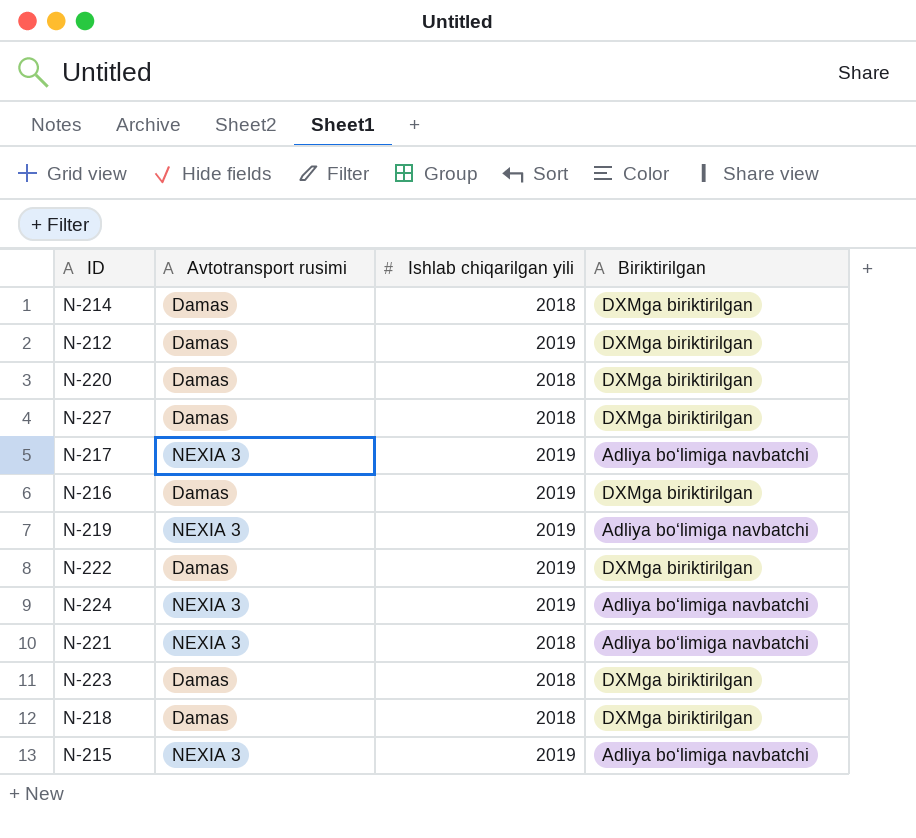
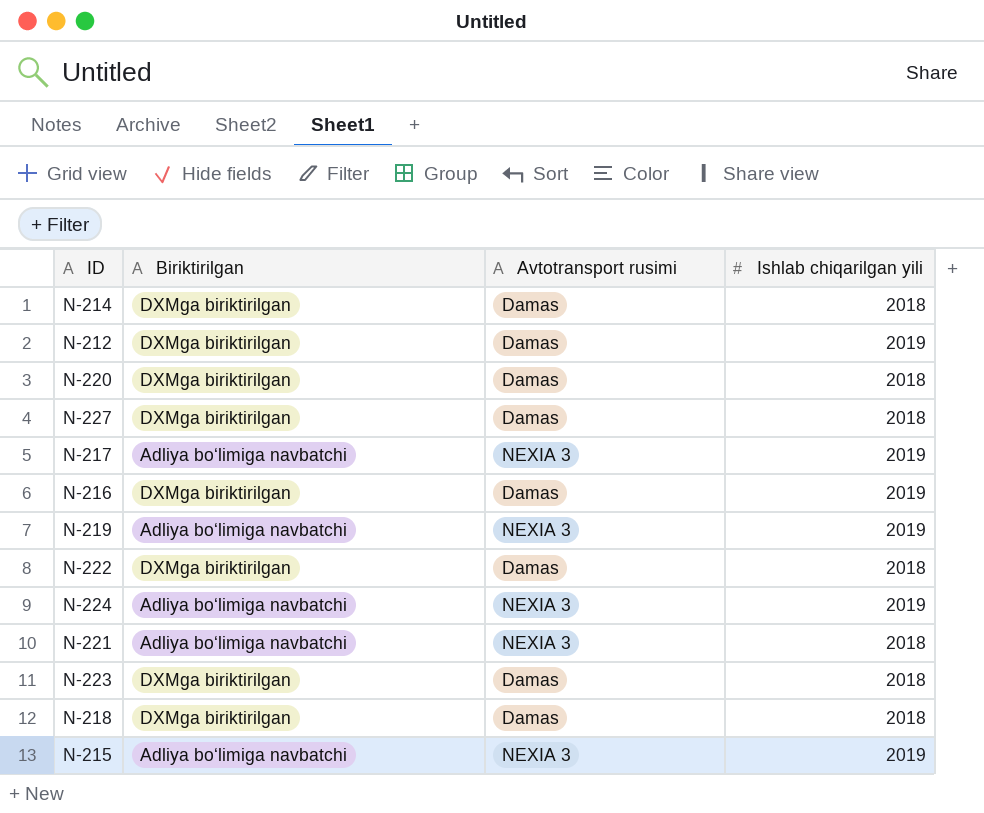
column Biriktirilgan | position: 4 -> 2
N-222 | Ishlab chiqarilgan yili: 2019 -> 2018

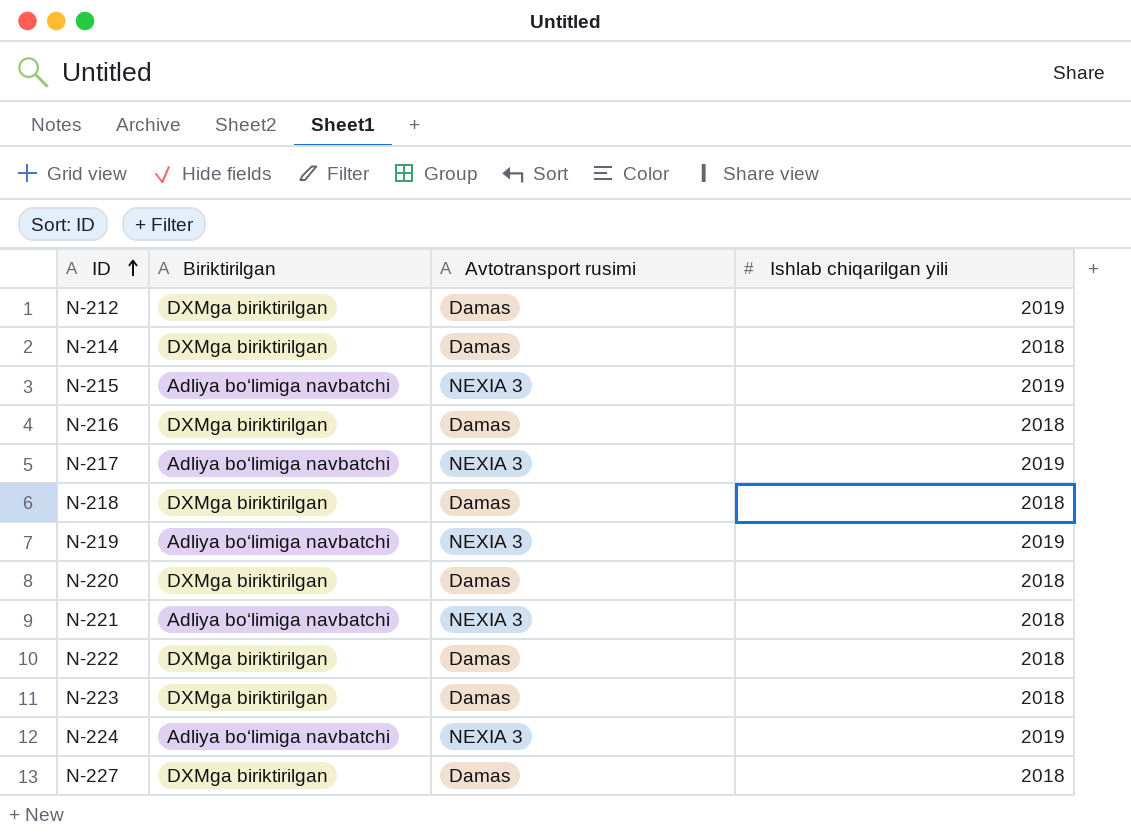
row order: none -> ID ascending
N-216 | Ishlab chiqarilgan yili: 2019 -> 2018

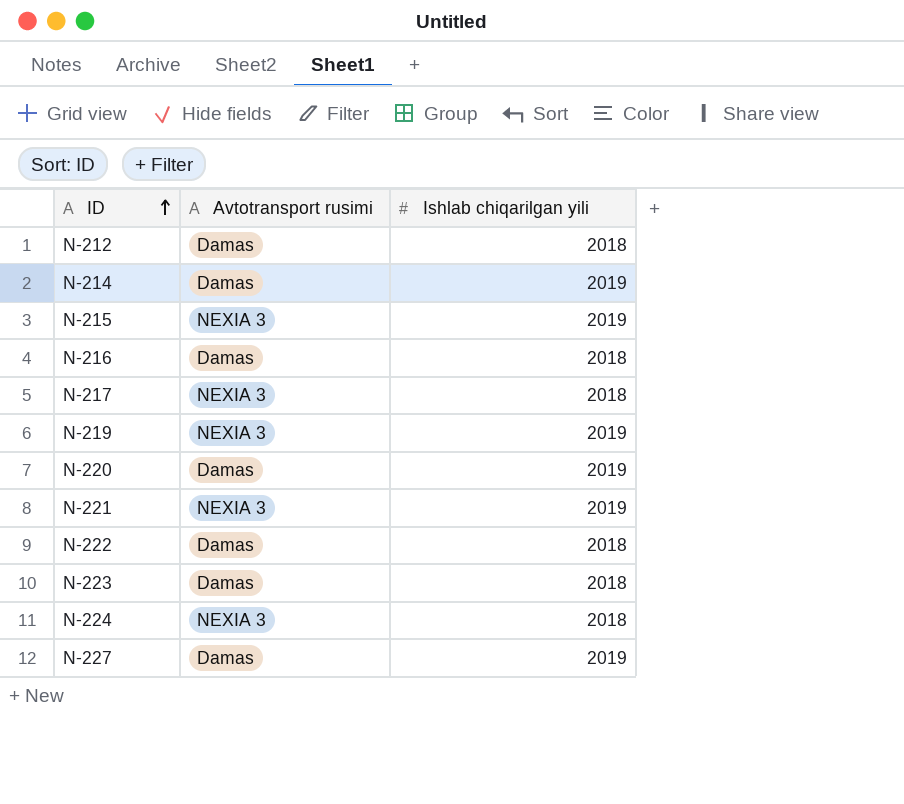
column Biriktirilgan | position: 2 -> none
row N-218: DXMga biriktirilgan | Damas | 2018 -> none
N-212 | Ishlab chiqarilgan yili: 2019 -> 2018
N-214 | Ishlab chiqarilgan yili: 2018 -> 2019
N-217 | Ishlab chiqarilgan yili: 2019 -> 2018
N-220 | Ishlab chiqarilgan yili: 2018 -> 2019
N-221 | Ishlab chiqarilgan yili: 2018 -> 2019
N-224 | Ishlab chiqarilgan yili: 2019 -> 2018
N-227 | Ishlab chiqarilgan yili: 2018 -> 2019

